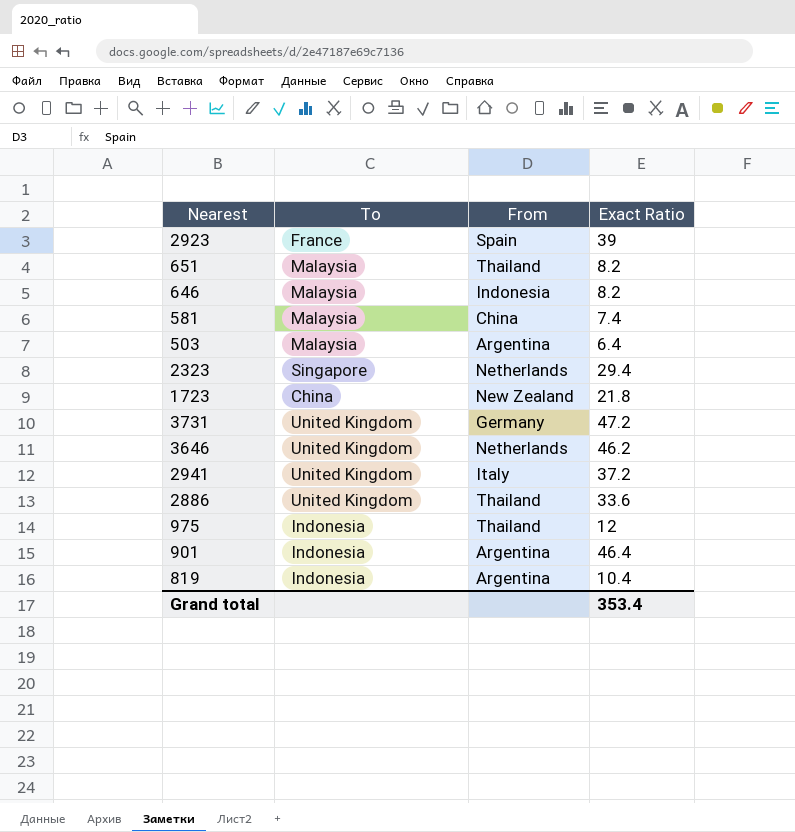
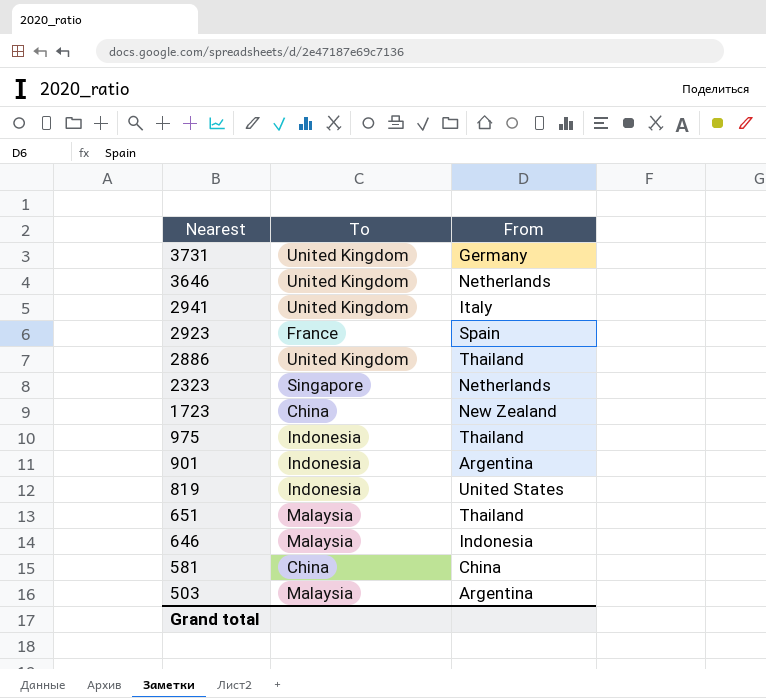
row order: none -> Nearest descending
column Exact Ratio | position: 4 -> none
819 | From: Argentina -> United States
581 | To: Malaysia -> China

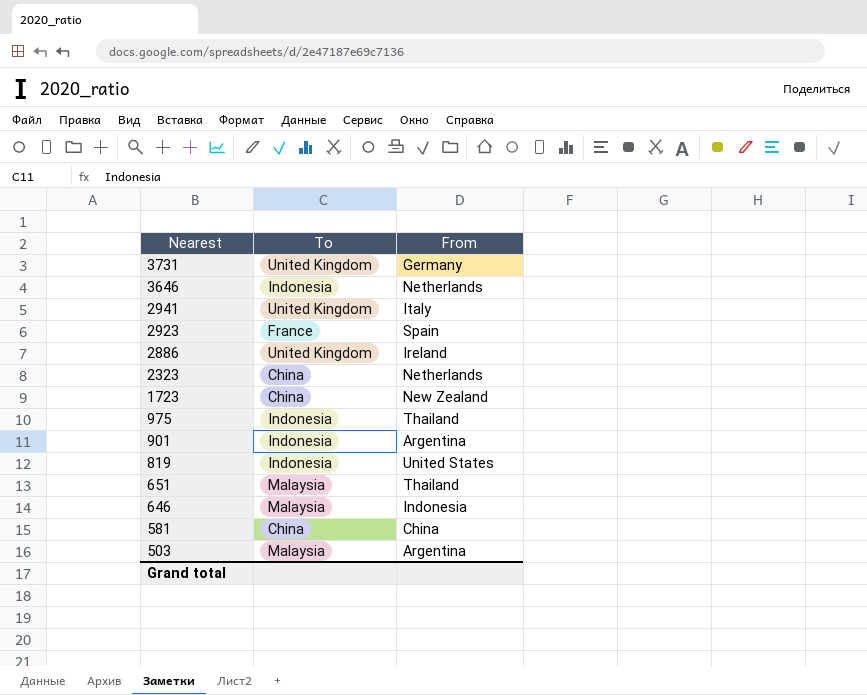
3646 | To: United Kingdom -> Indonesia
2886 | From: Thailand -> Ireland
2323 | To: Singapore -> China

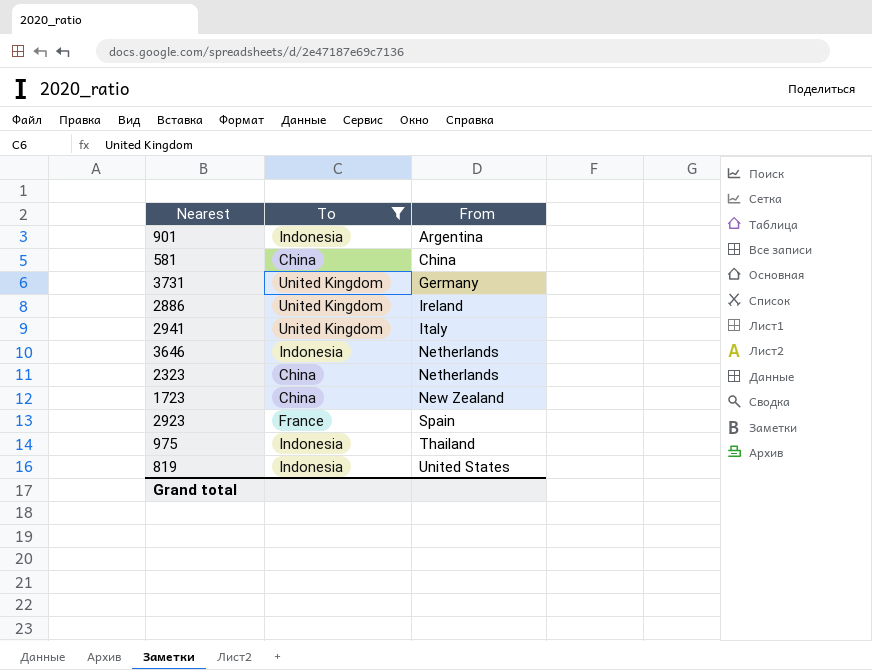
filter: none -> To != Malaysia
row order: Nearest descending -> From ascending

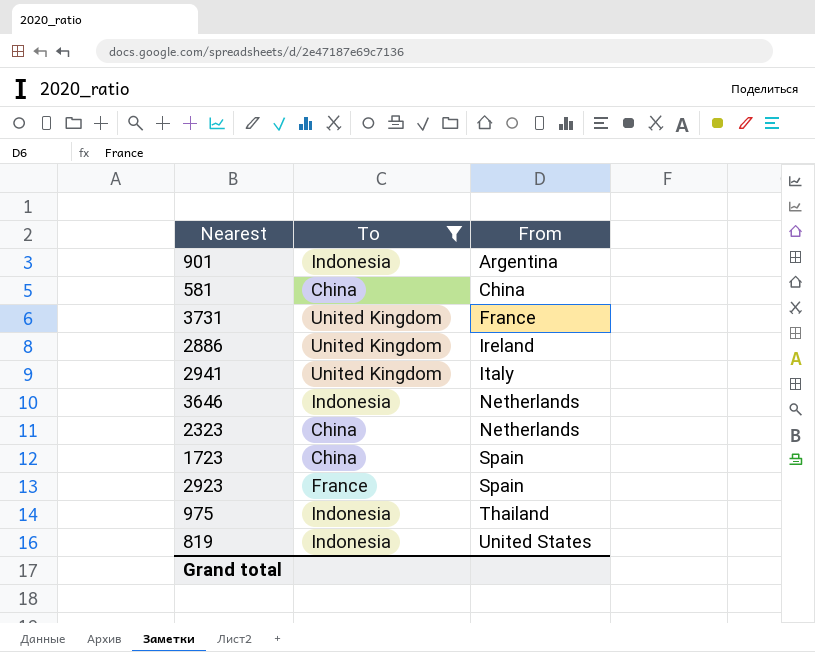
3731 | From: Germany -> France
1723 | From: New Zealand -> Spain

